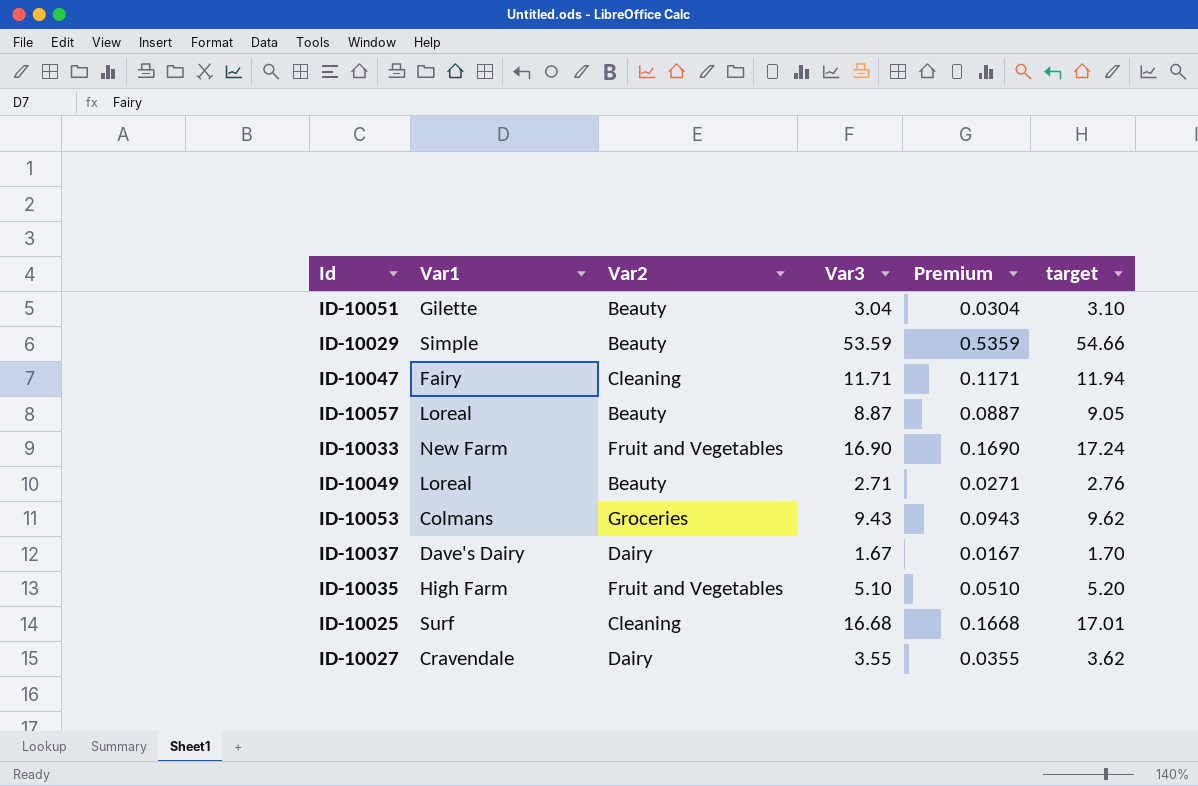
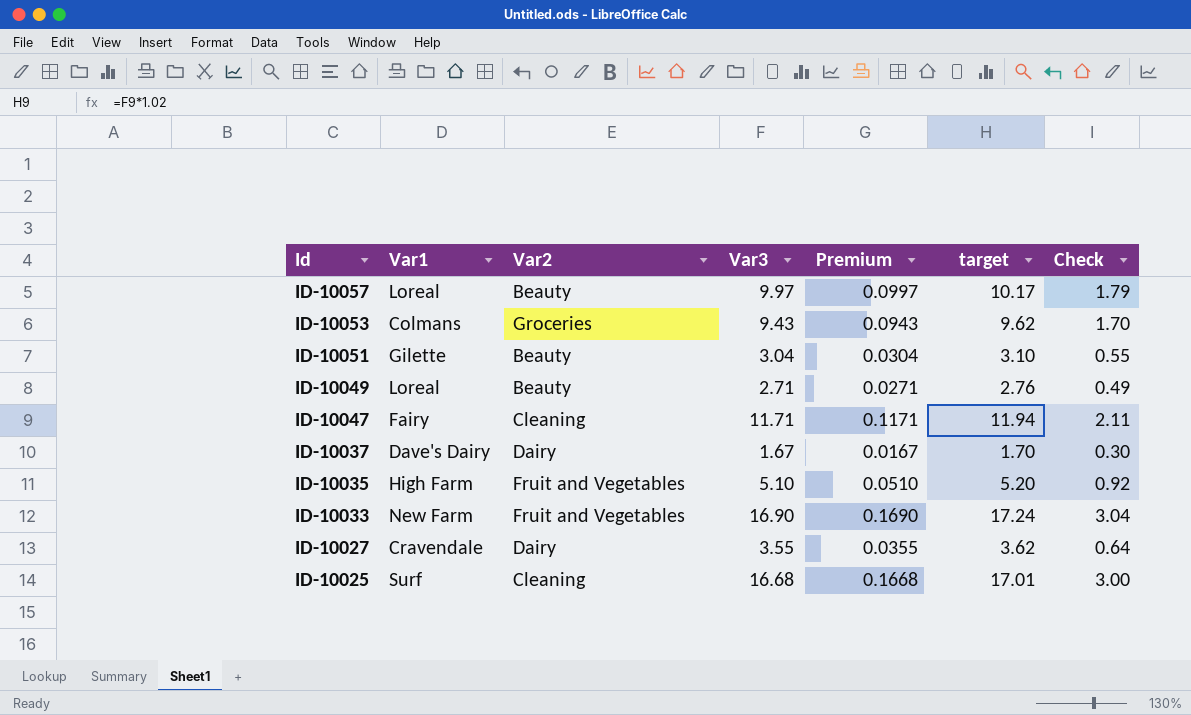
row order: none -> Id descending
column Check | formula: none -> [Var3] * 0.18
row ID-10029: Simple | Beauty | 53.59 | 0.5359 | 54.66 -> none
ID-10057 | Var3: 8.87 -> 9.97
ID-10057 | Premium: 0.0887 -> 0.0997
ID-10057 | target: 9.05 -> 10.17

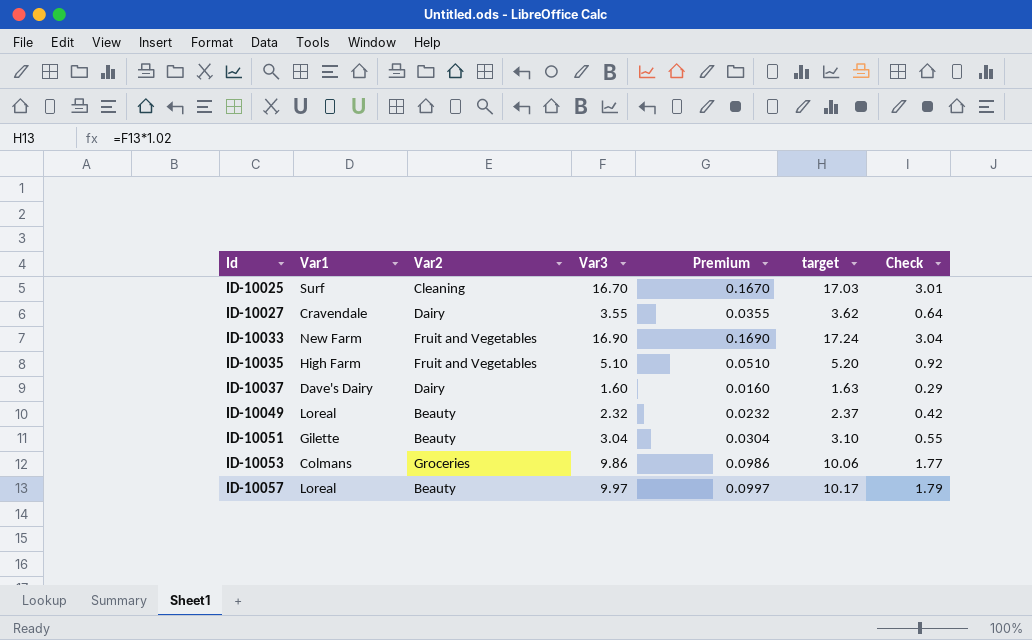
row order: Id descending -> Id ascending
row ID-10047: Fairy | Cleaning | 11.71 | 0.1171 | 11.94 | 2.11 -> none
ID-10025 | Var3: 16.68 -> 16.70
ID-10025 | Premium: 0.1668 -> 0.1670
ID-10025 | target: 17.01 -> 17.03
ID-10025 | Check: 3.00 -> 3.01
ID-10037 | Var3: 1.67 -> 1.60
ID-10037 | Premium: 0.0167 -> 0.0160
ID-10037 | target: 1.70 -> 1.63
ID-10037 | Check: 0.30 -> 0.29
ID-10049 | Var3: 2.71 -> 2.32
ID-10049 | Premium: 0.0271 -> 0.0232
ID-10049 | target: 2.76 -> 2.37
ID-10049 | Check: 0.49 -> 0.42
ID-10053 | Var3: 9.43 -> 9.86
ID-10053 | Premium: 0.0943 -> 0.0986
ID-10053 | target: 9.62 -> 10.06
ID-10053 | Check: 1.70 -> 1.77

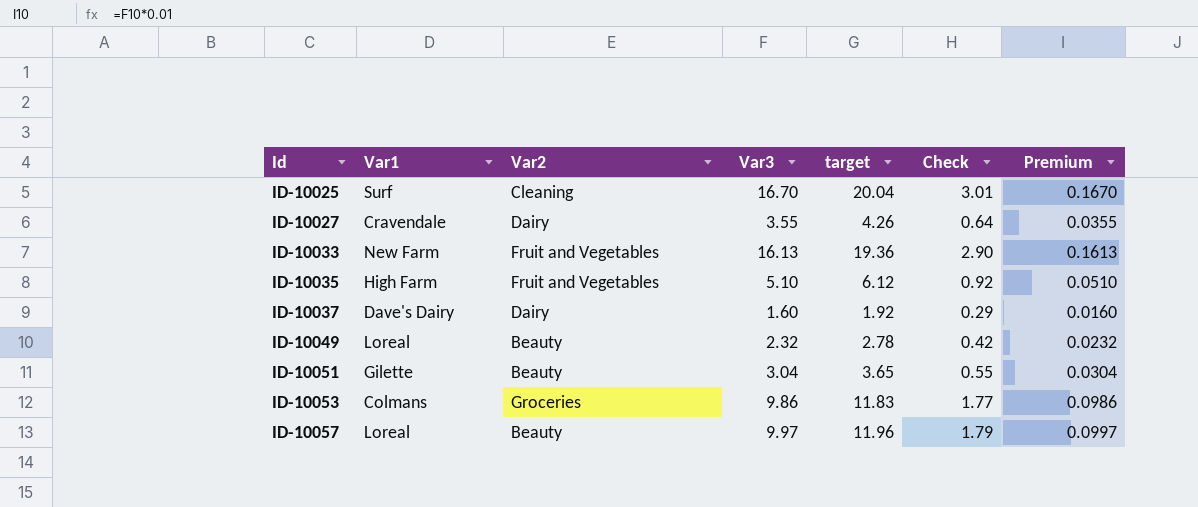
column target | formula: [Var3] * 1.02 -> [Var3] * 1.2
column Premium | position: 5 -> 7
ID-10033 | Var3: 16.90 -> 16.13
ID-10033 | Check: 3.04 -> 2.90
ID-10033 | Premium: 0.1690 -> 0.1613

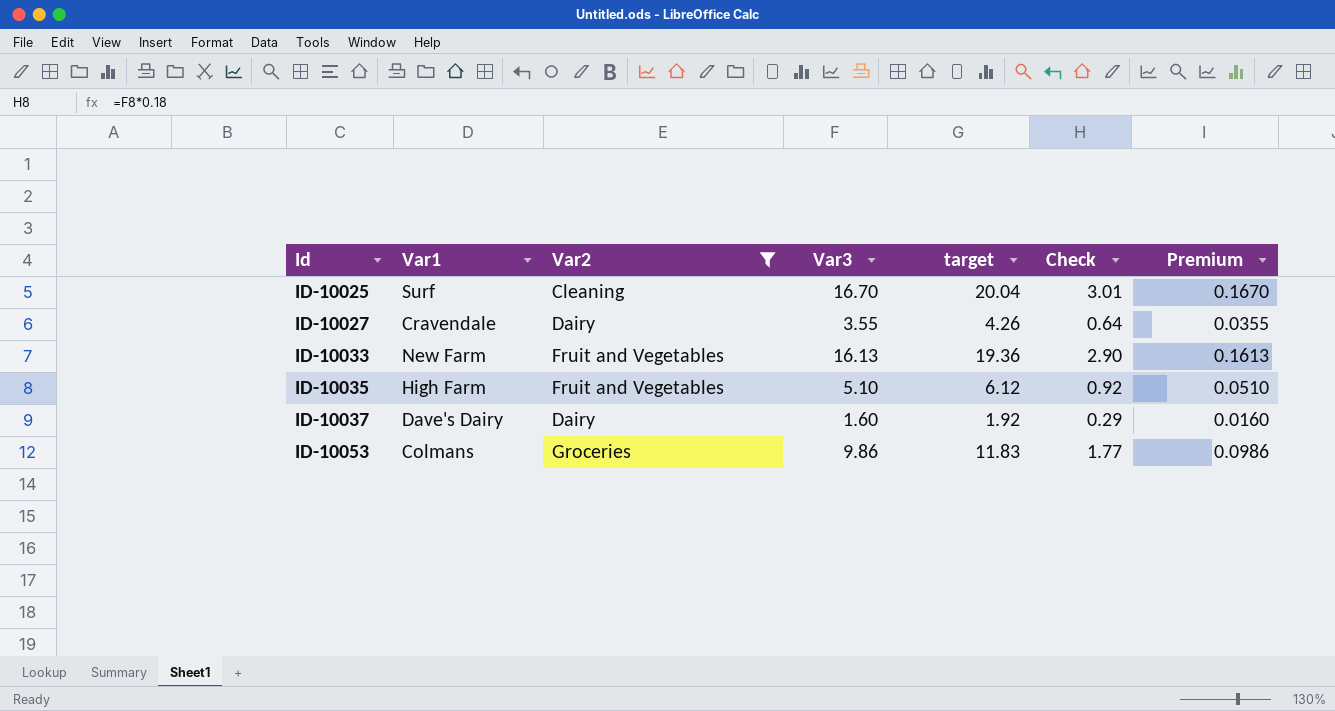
filter: none -> Var2 != Beauty

